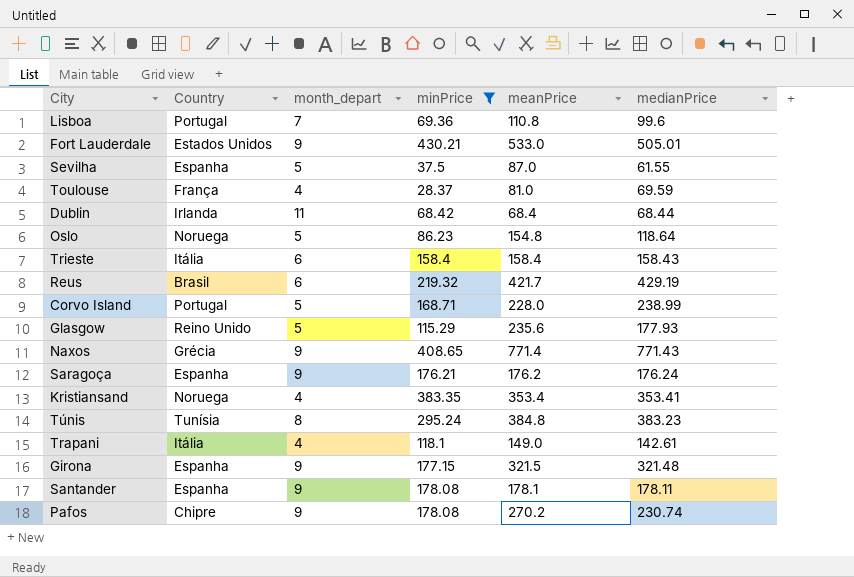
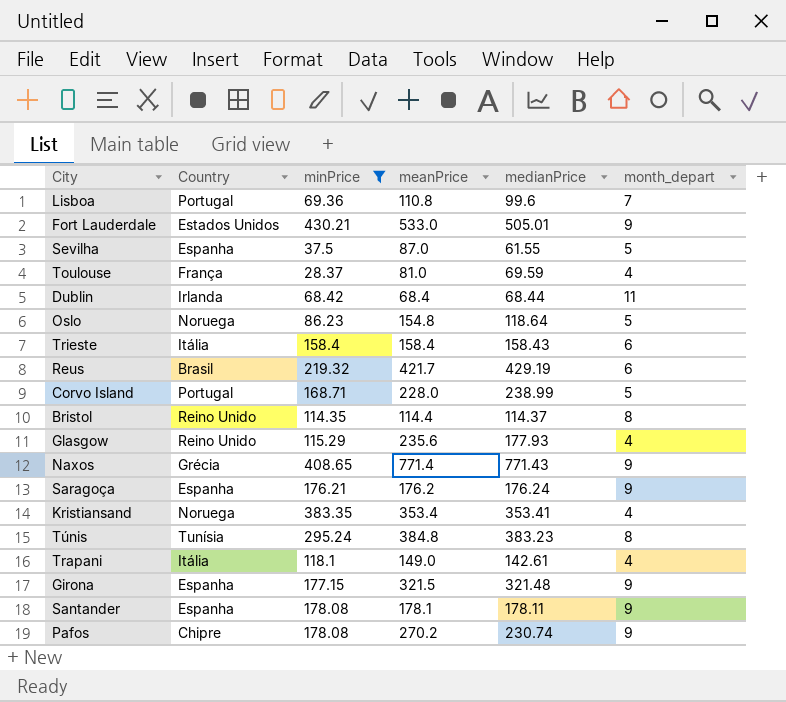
column month_depart | position: 3 -> 6
row Bristol: none -> Reino Unido | 114.35 | 114.4 | 114.37 | 8
Glasgow | month_depart: 5 -> 4

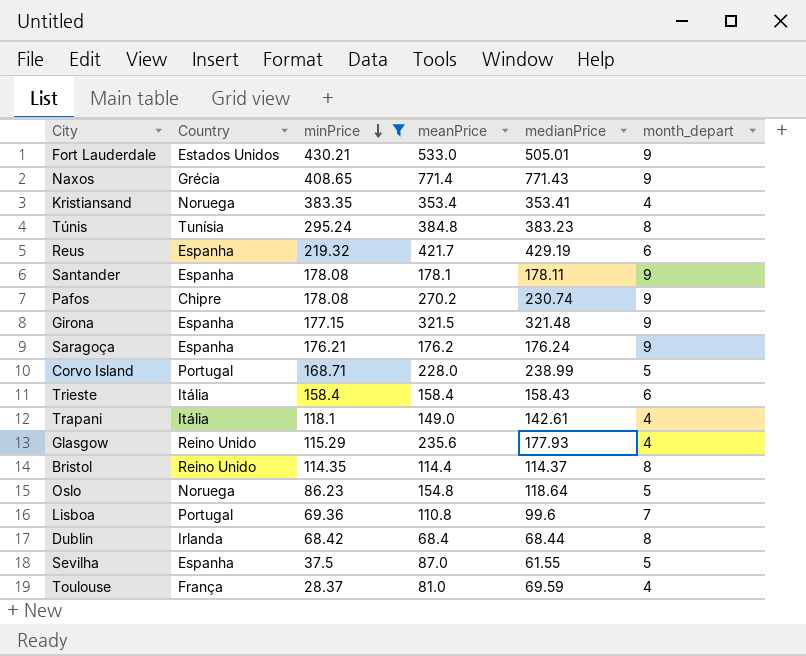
row order: none -> minPrice descending
Reus | Country: Brasil -> Espanha
Dublin | month_depart: 11 -> 8

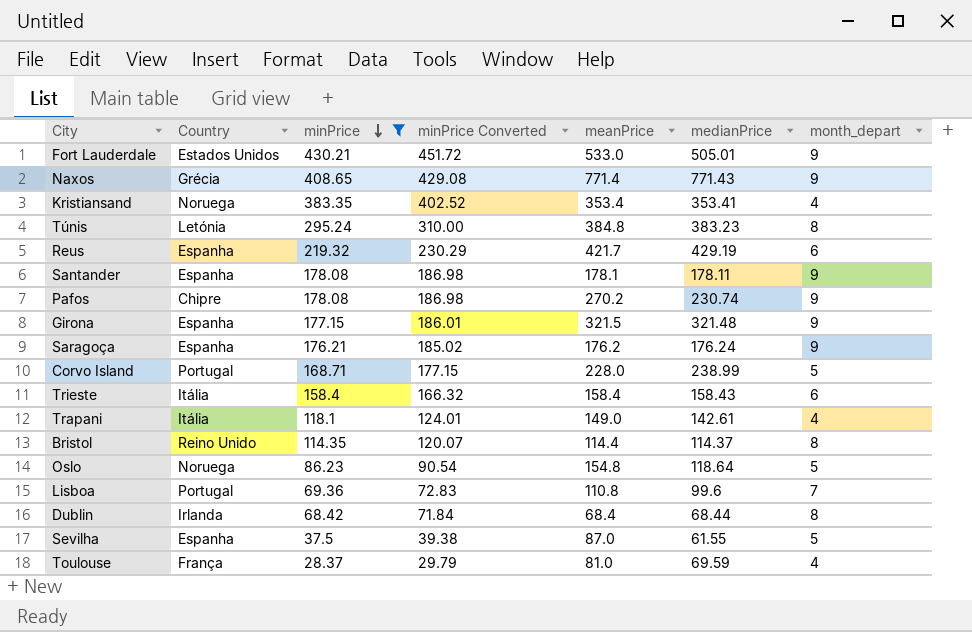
column minPrice Converted | formula: none -> [minPrice] * 1.05
row Glasgow: Reino Unido | 115.29 | 235.6 | 177.93 | 4 -> none
Túnis | Country: Tunísia -> Letónia

